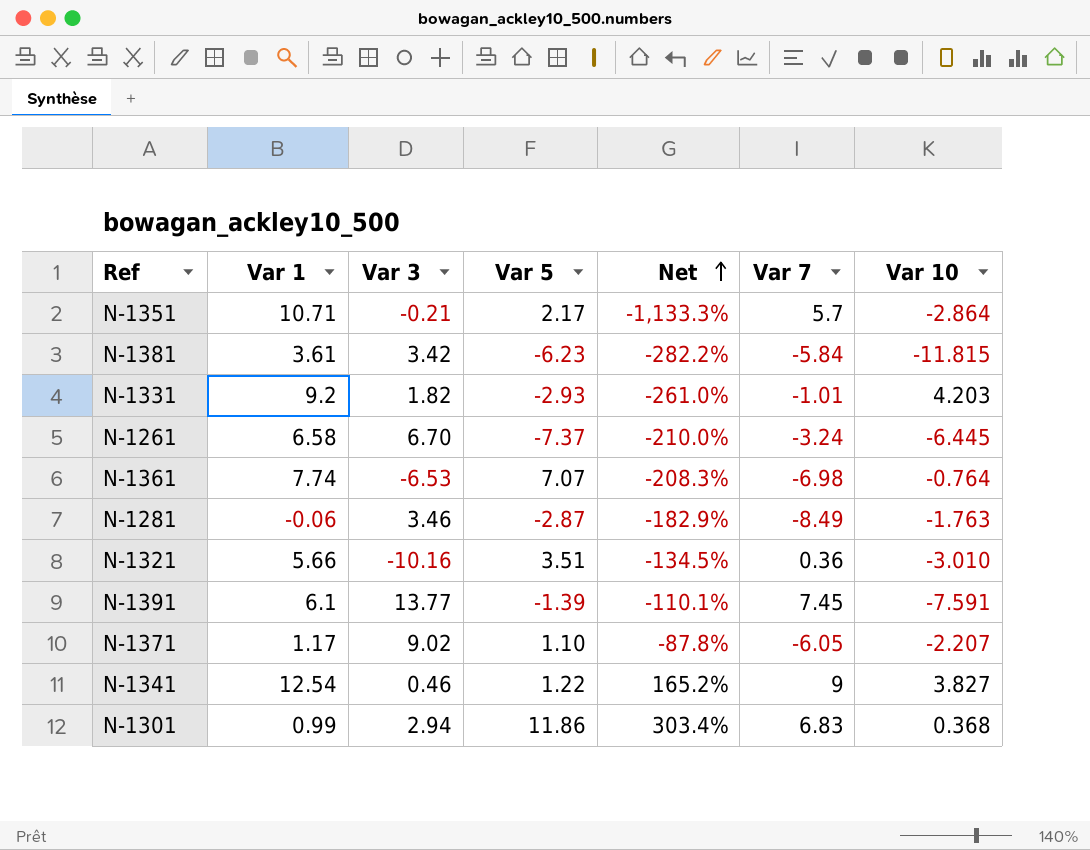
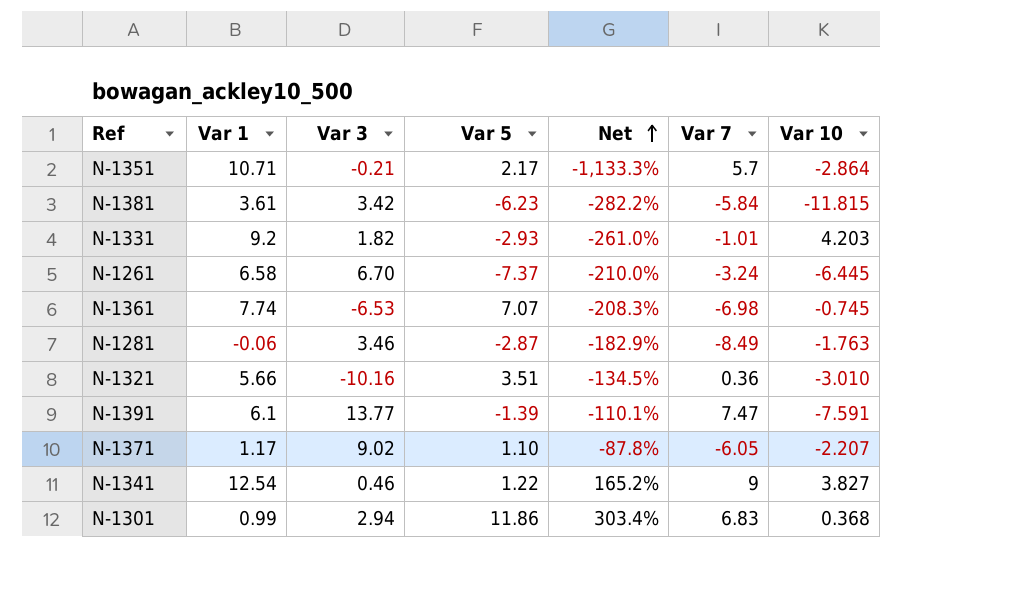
N-1361 | Var 10: -0.764 -> -0.745
N-1391 | Var 7: 7.45 -> 7.47

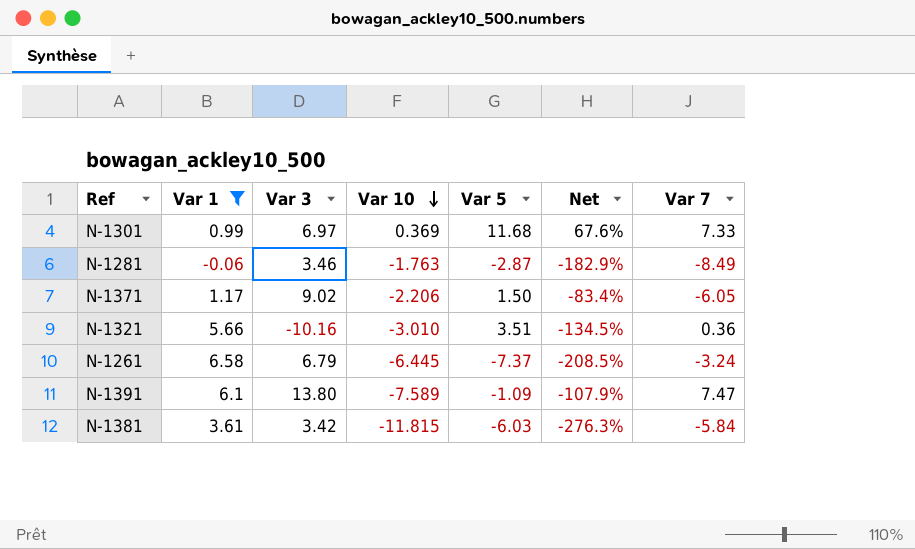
filter: none -> Var 1 <= 6.58
row order: Net ascending -> Var 10 descending
column Var 10 | position: 7 -> 4
N-1301 | Var 3: 2.94 -> 6.97
N-1301 | Var 10: 0.368 -> 0.369
N-1301 | Var 5: 11.86 -> 11.68
N-1301 | Net: 303.4% -> 67.6%
N-1301 | Var 7: 6.83 -> 7.33
N-1371 | Var 10: -2.207 -> -2.206
N-1371 | Var 5: 1.10 -> 1.50
N-1371 | Net: -87.8% -> -83.4%
N-1261 | Var 3: 6.70 -> 6.79
N-1261 | Net: -210.0% -> -208.5%
N-1391 | Var 3: 13.77 -> 13.80
N-1391 | Var 10: -7.591 -> -7.589
N-1391 | Var 5: -1.39 -> -1.09
N-1391 | Net: -110.1% -> -107.9%
N-1381 | Var 5: -6.23 -> -6.03
N-1381 | Net: -282.2% -> -276.3%

